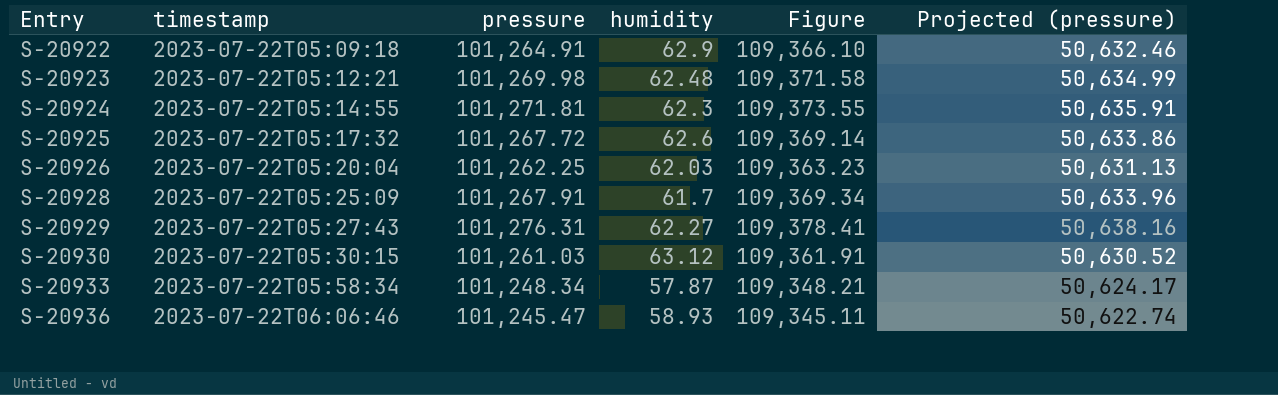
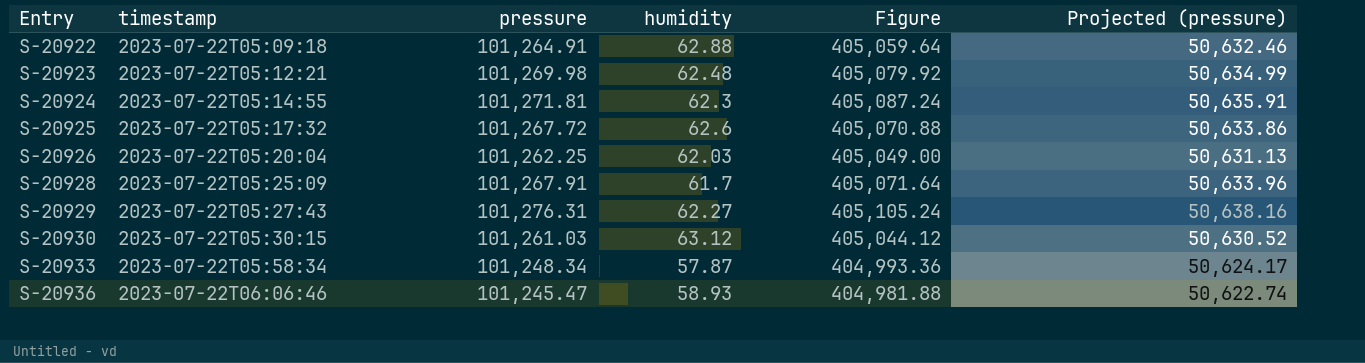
column Figure | formula: [pressure] * 1.08 -> [pressure] * 4
S-20922 | humidity: 62.9 -> 62.88

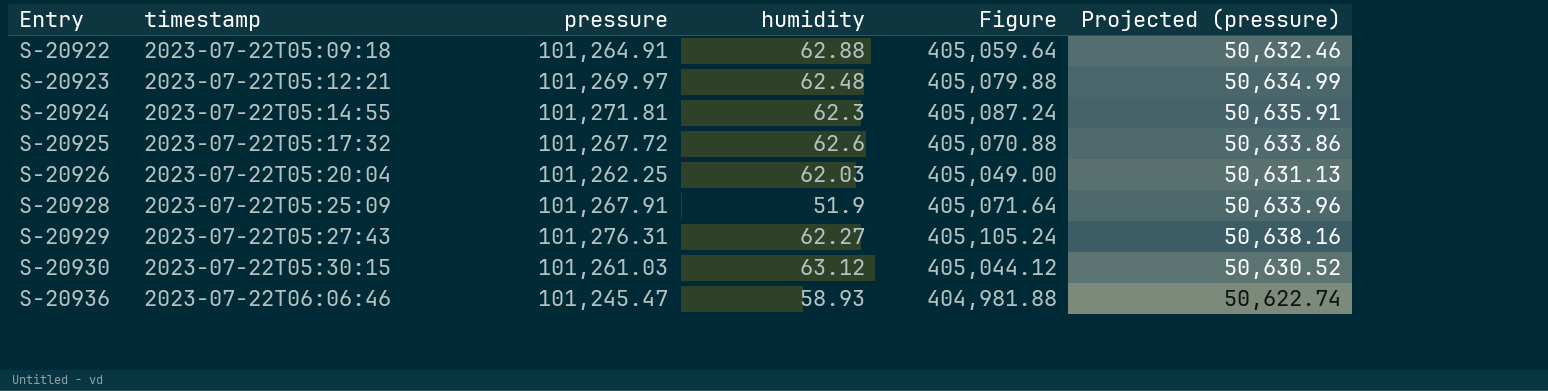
row S-20933: 2023-07-22T05:58:34 | 101,248.34 | 57.87 | 404,993.36 | 50,624.17 -> none
S-20923 | pressure: 101,269.98 -> 101,269.97
S-20923 | Figure: 405,079.92 -> 405,079.88
S-20928 | humidity: 61.7 -> 51.9

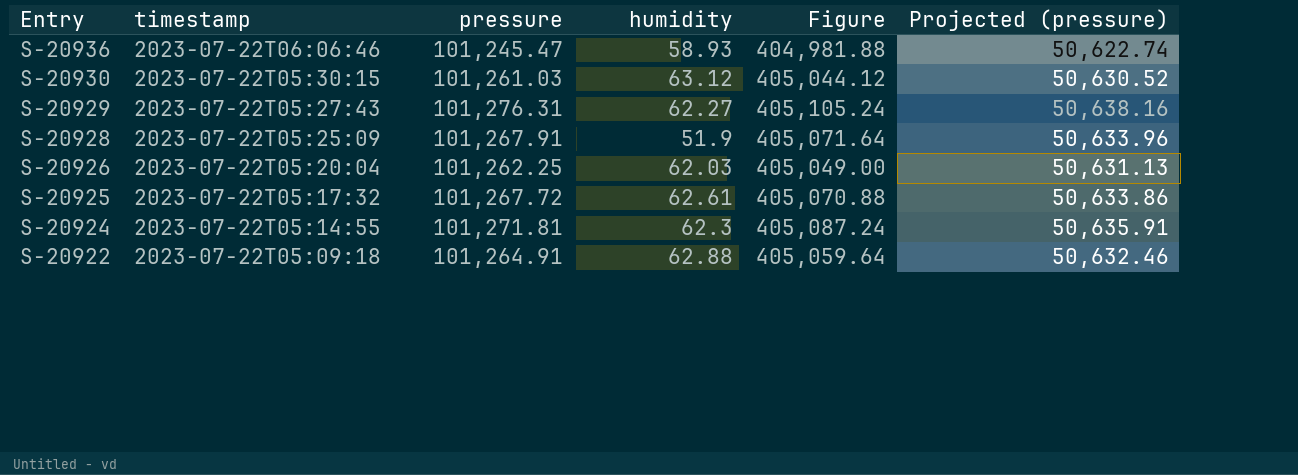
row order: Entry ascending -> Entry descending
row S-20923: 2023-07-22T05:12:21 | 101,269.97 | 62.48 | 405,079.88 | 50,634.99 -> none
S-20925 | humidity: 62.6 -> 62.61

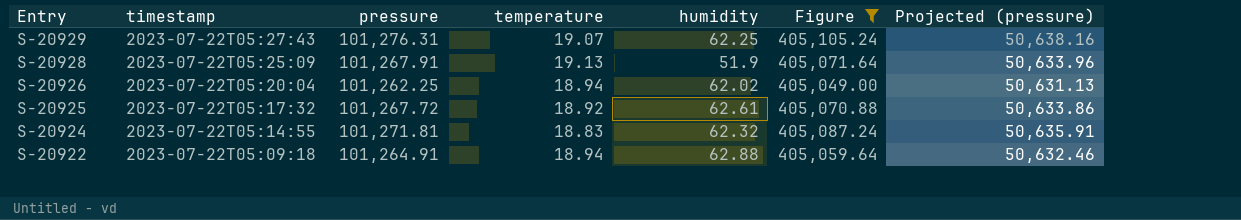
filter: none -> Figure >= 405,049.00
column temperature | position: none -> 4
S-20929 | humidity: 62.27 -> 62.25
S-20926 | humidity: 62.03 -> 62.02
S-20924 | humidity: 62.3 -> 62.32

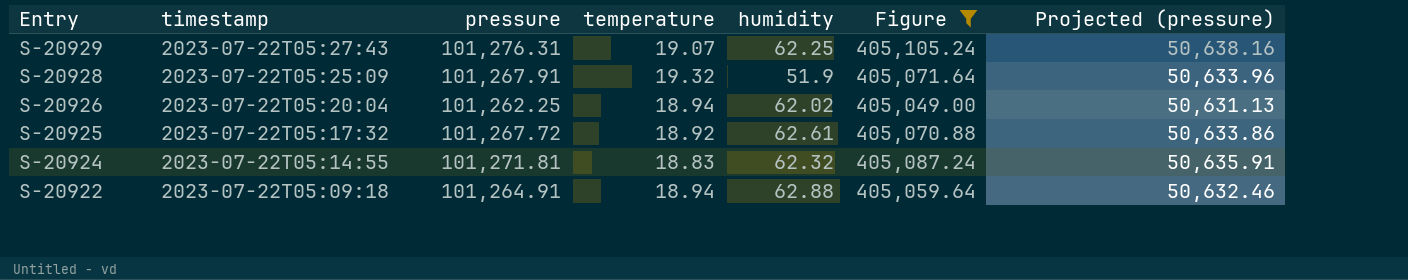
S-20928 | temperature: 19.13 -> 19.32

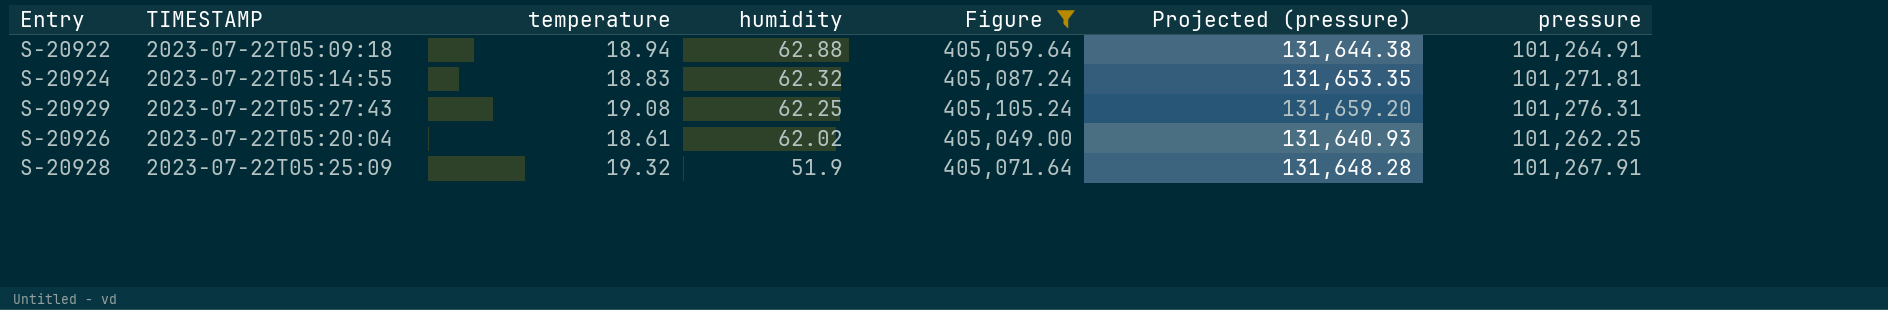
row order: Entry descending -> humidity descending
column name: timestamp -> TIMESTAMP
column Projected (pressure) | formula: [pressure] * 0.5 -> [pressure] * 1.3
column pressure | position: 3 -> 7
row S-20925: 2023-07-22T05:17:32 | 101,267.72 | 18.92 | 62.61 | 405,070.88 | 50,633.86 -> none
S-20929 | temperature: 19.07 -> 19.08
S-20926 | temperature: 18.94 -> 18.61

